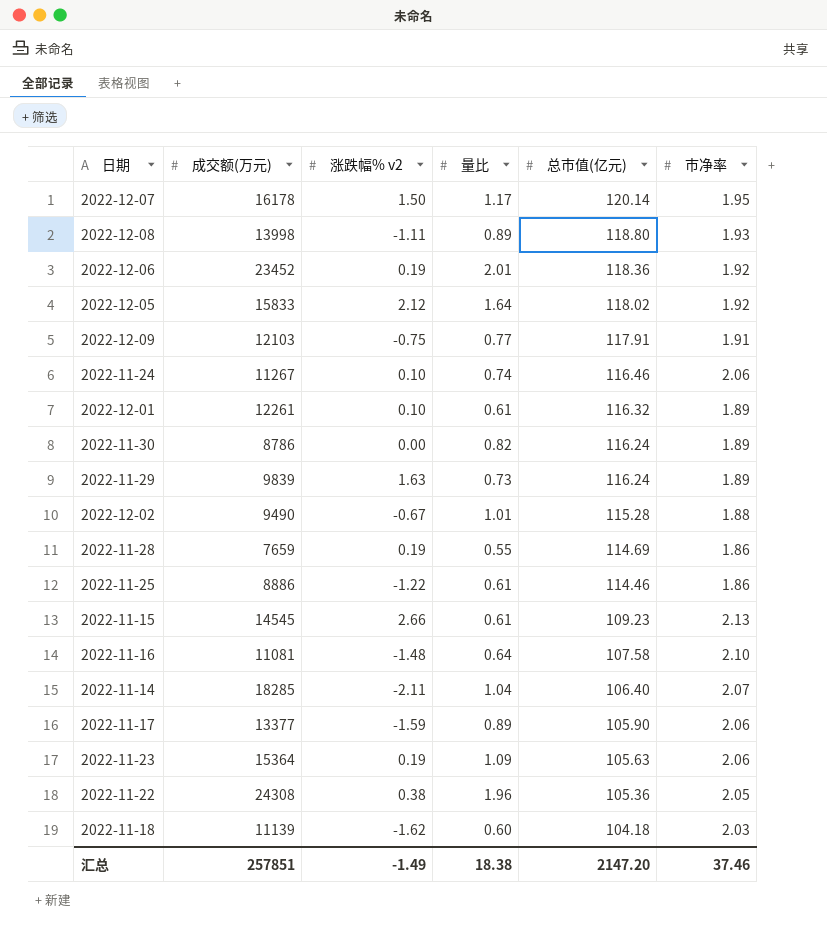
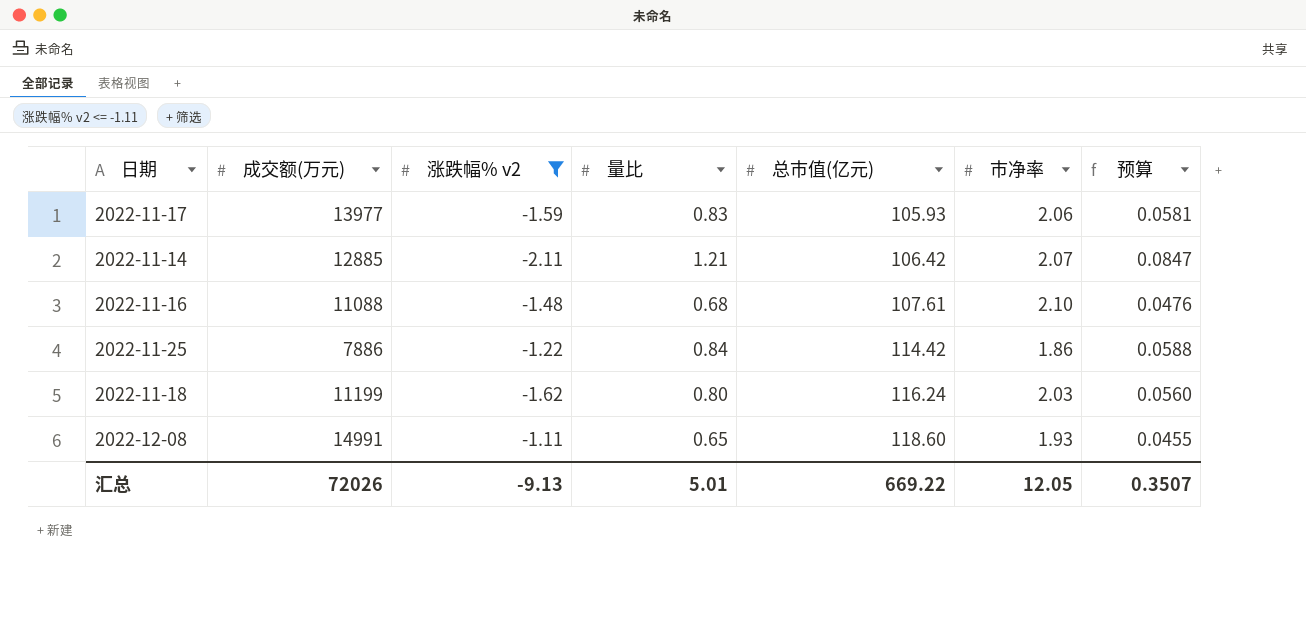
filter: none -> 涨跌幅% v2 <= -1.11
row order: 总市值(亿元) descending -> 总市值(亿元) ascending
column 预算 | formula: none -> [量比] * 0.07
2022-11-17 | 成交额(万元): 13377 -> 13977
2022-11-17 | 量比: 0.89 -> 0.83
2022-11-17 | 总市值(亿元): 105.90 -> 105.93
2022-11-14 | 成交额(万元): 18285 -> 12885
2022-11-14 | 量比: 1.04 -> 1.21
2022-11-14 | 总市值(亿元): 106.40 -> 106.42
2022-11-16 | 成交额(万元): 11081 -> 11088
2022-11-16 | 量比: 0.64 -> 0.68
2022-11-16 | 总市值(亿元): 107.58 -> 107.61
2022-11-25 | 成交额(万元): 8886 -> 7886
2022-11-25 | 量比: 0.61 -> 0.84
2022-11-25 | 总市值(亿元): 114.46 -> 114.42
2022-11-18 | 成交额(万元): 11139 -> 11199
2022-11-18 | 量比: 0.60 -> 0.80
2022-11-18 | 总市值(亿元): 104.18 -> 116.24
2022-12-08 | 成交额(万元): 13998 -> 14991
2022-12-08 | 量比: 0.89 -> 0.65
2022-12-08 | 总市值(亿元): 118.80 -> 118.60
汇总 | 成交额(万元): 257851 -> 72026
汇总 | 涨跌幅% v2: -1.49 -> -9.13
汇总 | 量比: 18.38 -> 5.01
汇总 | 总市值(亿元): 2147.20 -> 669.22
汇总 | 市净率: 37.46 -> 12.05

